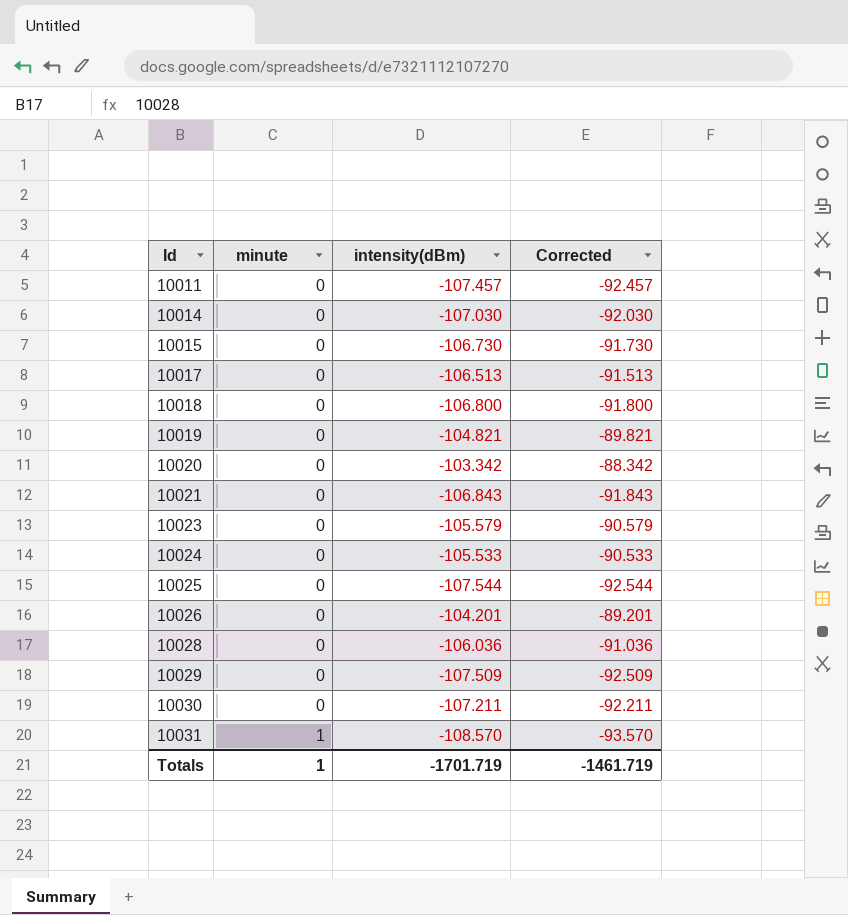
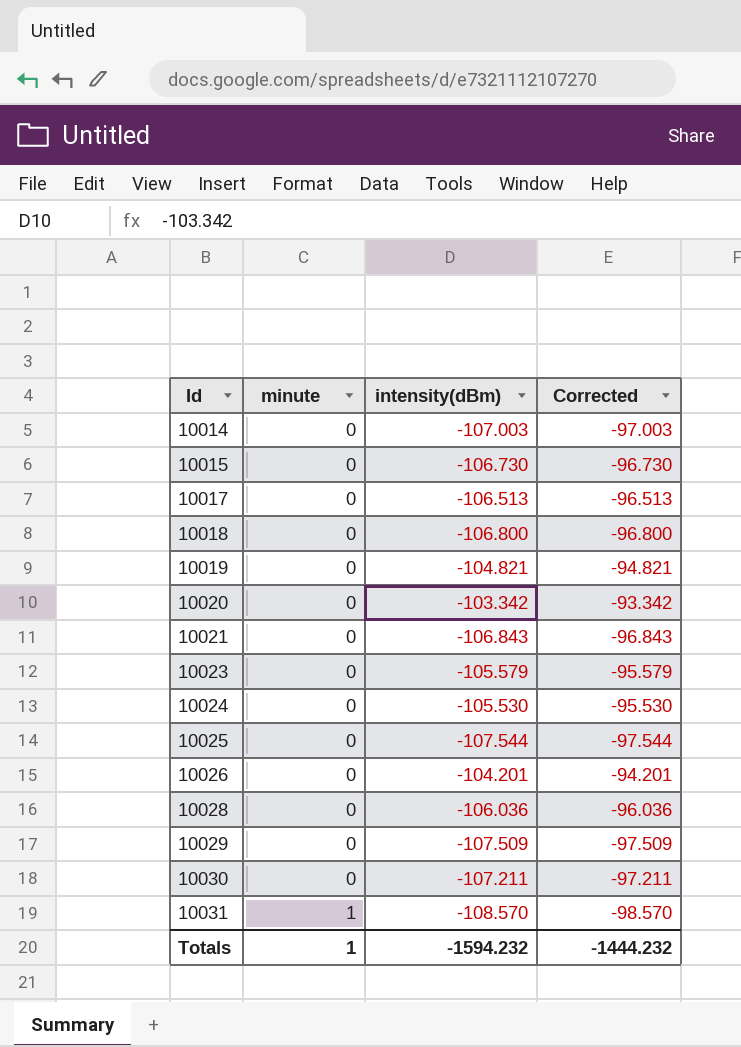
column Corrected | formula: [intensity(dBm)] + 15 -> [intensity(dBm)] + 10
row 10011: 0 | -107.457 | -92.457 -> none
10014 | intensity(dBm): -107.030 -> -107.003
10024 | intensity(dBm): -105.533 -> -105.530
Totals | intensity(dBm): -1701.719 -> -1594.232
Totals | Corrected: -1461.719 -> -1444.232

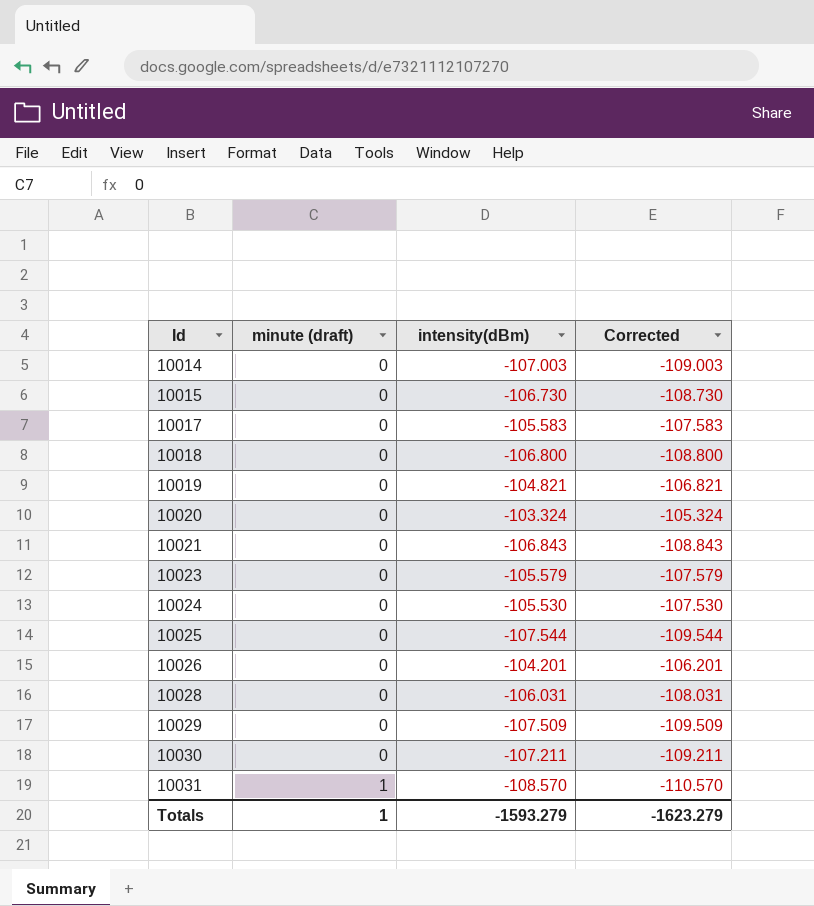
column name: minute -> minute (draft)
column Corrected | formula: [intensity(dBm)] + 10 -> [intensity(dBm)] - 2
10017 | intensity(dBm): -106.513 -> -105.583
10020 | intensity(dBm): -103.342 -> -103.324
10028 | intensity(dBm): -106.036 -> -106.031
Totals | intensity(dBm): -1594.232 -> -1593.279
Totals | Corrected: -1444.232 -> -1623.279

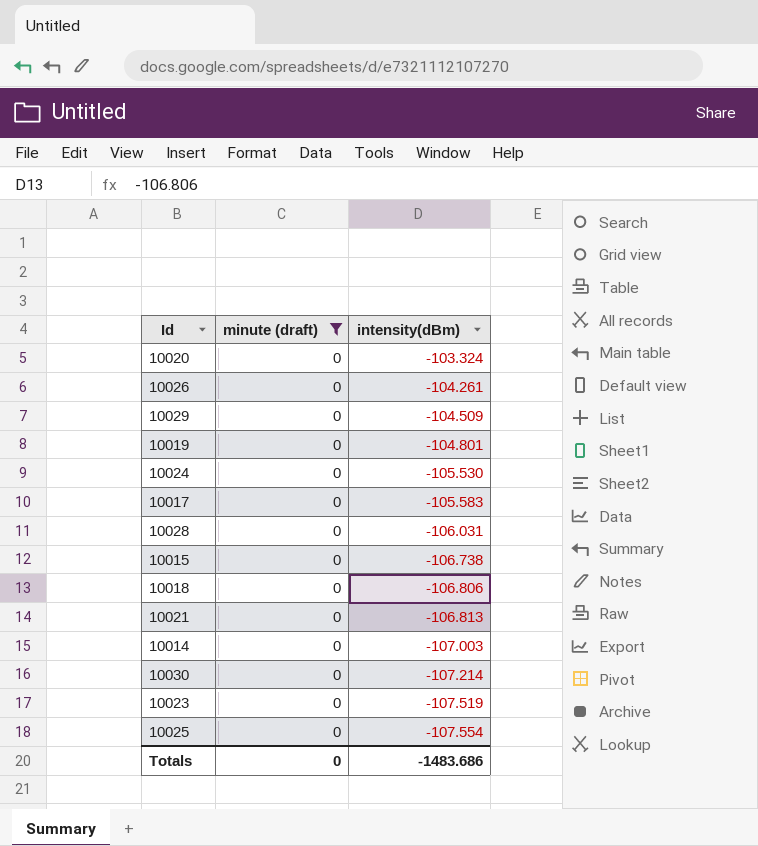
filter: none -> minute (draft) = 0
row order: Id ascending -> intensity(dBm) descending
column Corrected | formula: [intensity(dBm)] - 2 -> none
10026 | intensity(dBm): -104.201 -> -104.261
10029 | intensity(dBm): -107.509 -> -104.509
10019 | intensity(dBm): -104.821 -> -104.801
10015 | intensity(dBm): -106.730 -> -106.738
10018 | intensity(dBm): -106.800 -> -106.806
10021 | intensity(dBm): -106.843 -> -106.813
10030 | intensity(dBm): -107.211 -> -107.214
10023 | intensity(dBm): -105.579 -> -107.519
10025 | intensity(dBm): -107.544 -> -107.554
Totals | minute (draft): 1 -> 0
Totals | intensity(dBm): -1593.279 -> -1483.686

